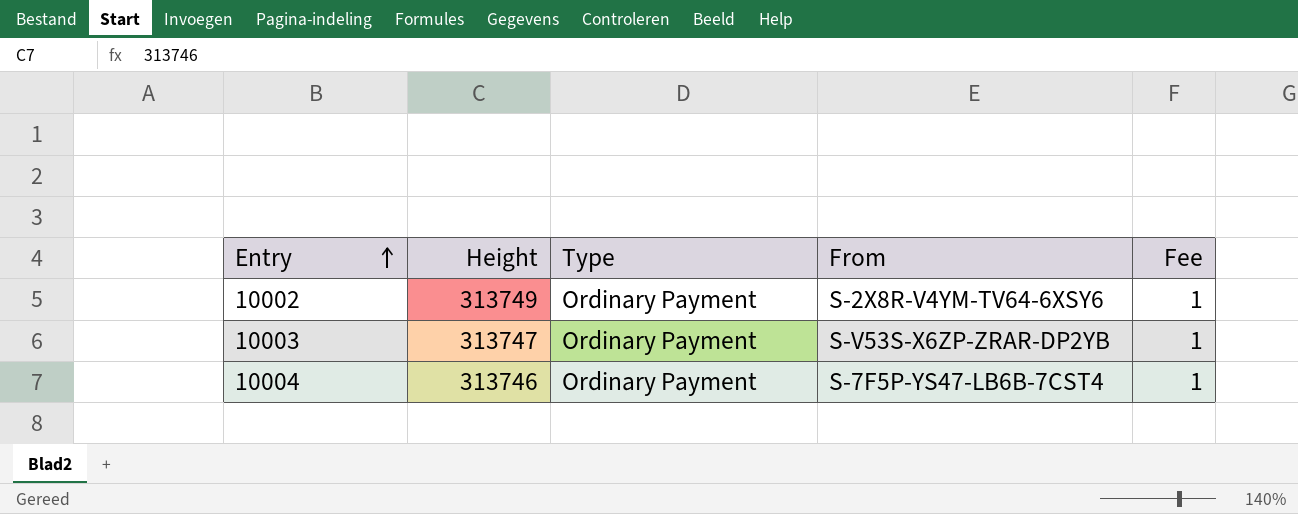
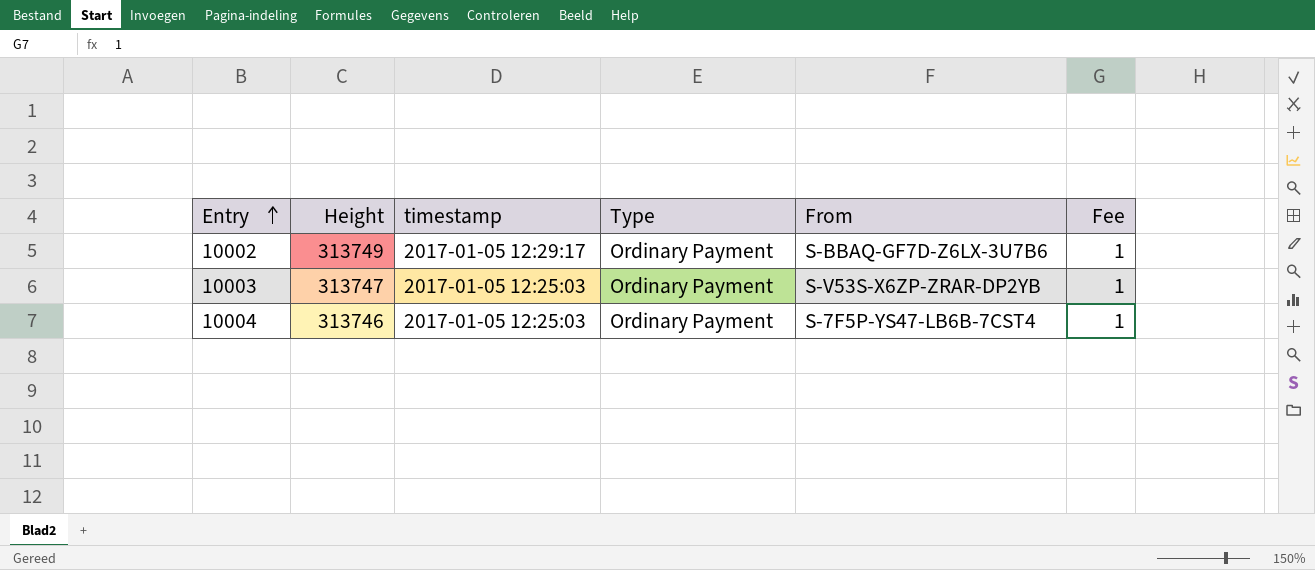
column timestamp | position: none -> 3
10002 | From: S-2X8R-V4YM-TV64-6XSY6 -> S-BBAQ-GF7D-Z6LX-3U7B6

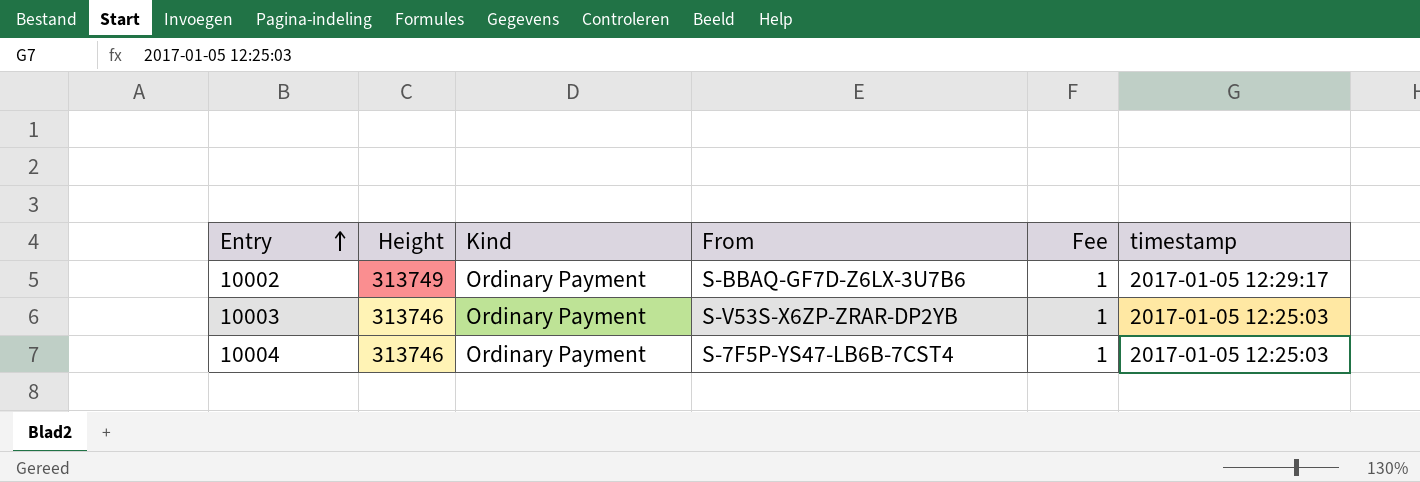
column name: Type -> Kind
column timestamp | position: 3 -> 6
10003 | Height: 313747 -> 313746

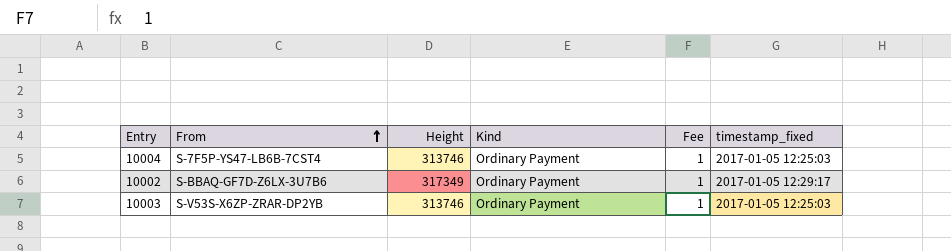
row order: Entry ascending -> From ascending
column From | position: 4 -> 2
column name: timestamp -> timestamp_fixed
10002 | Height: 313749 -> 317349

